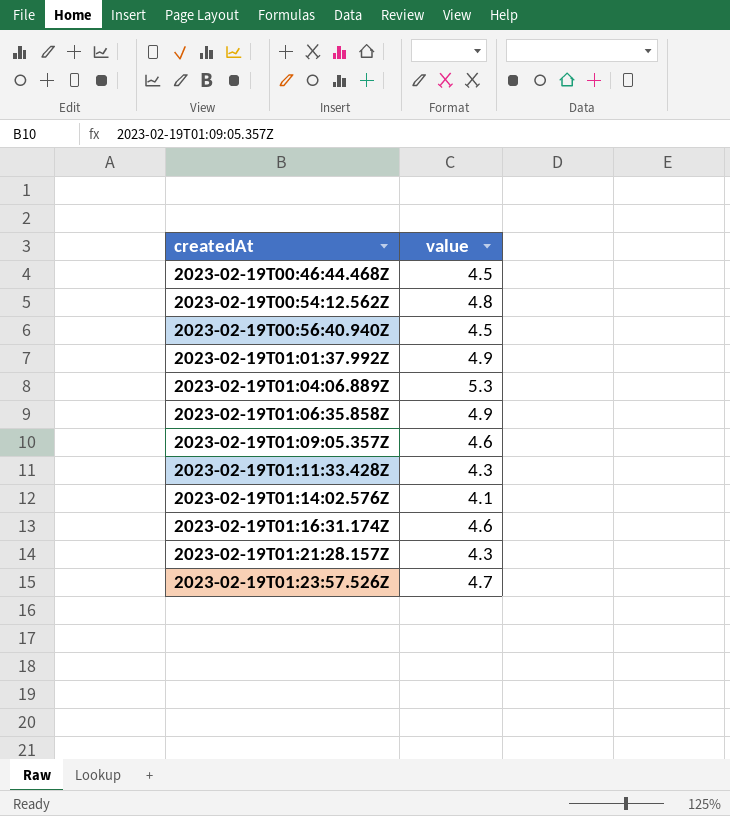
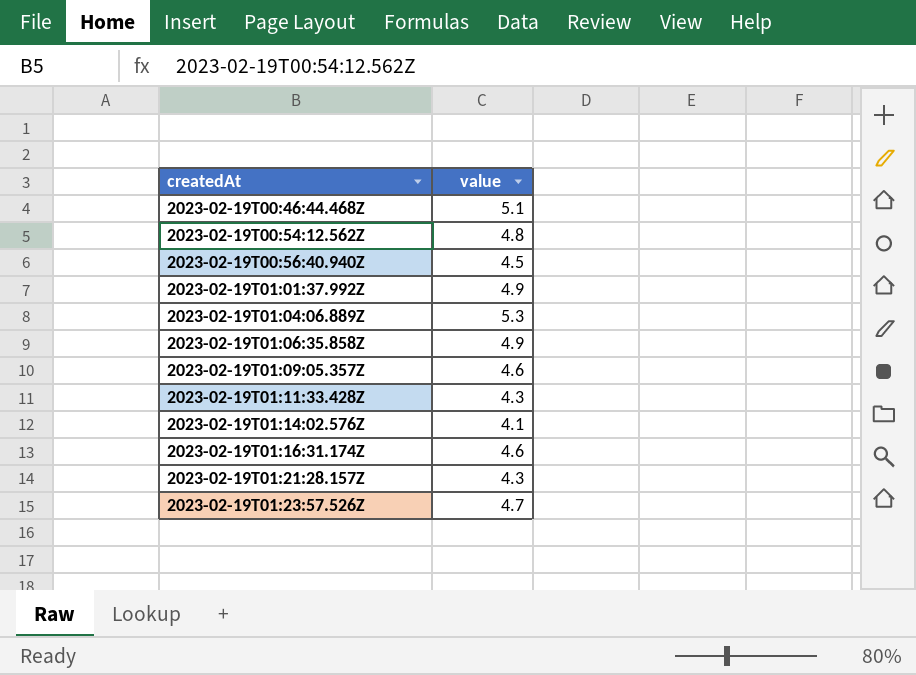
2023-02-19T00:46:44.468Z | value: 4.5 -> 5.1

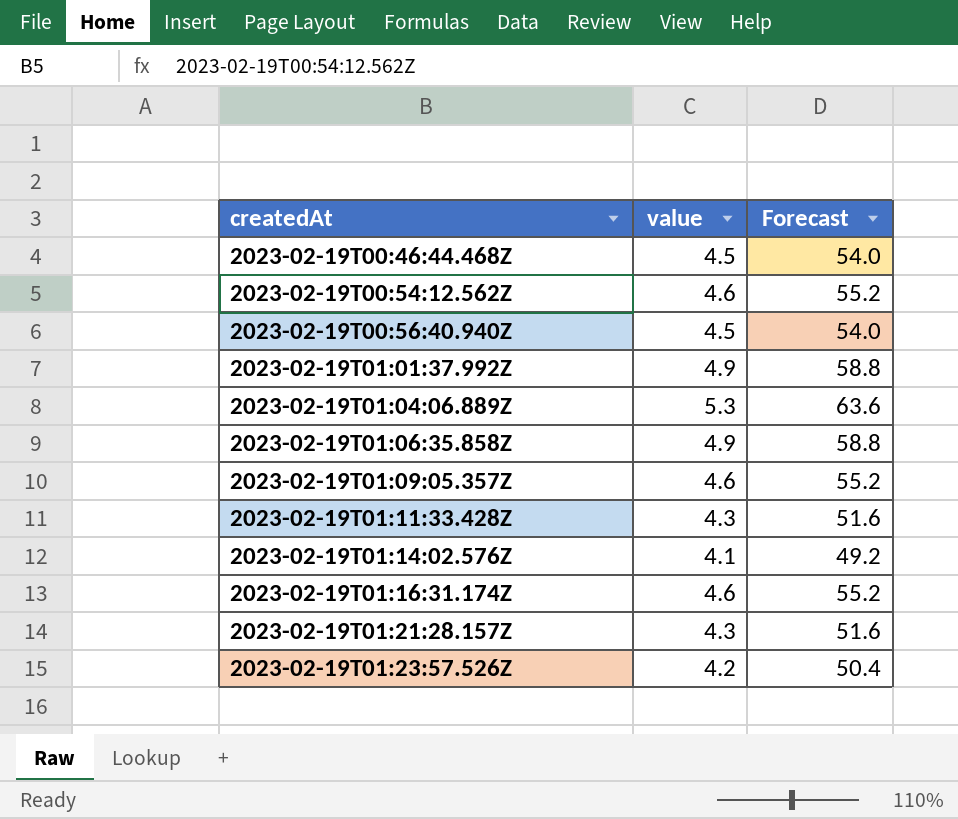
column Forecast | formula: none -> [value] * 12
2023-02-19T00:46:44.468Z | value: 5.1 -> 4.5
2023-02-19T00:54:12.562Z | value: 4.8 -> 4.6
2023-02-19T01:23:57.526Z | value: 4.7 -> 4.2

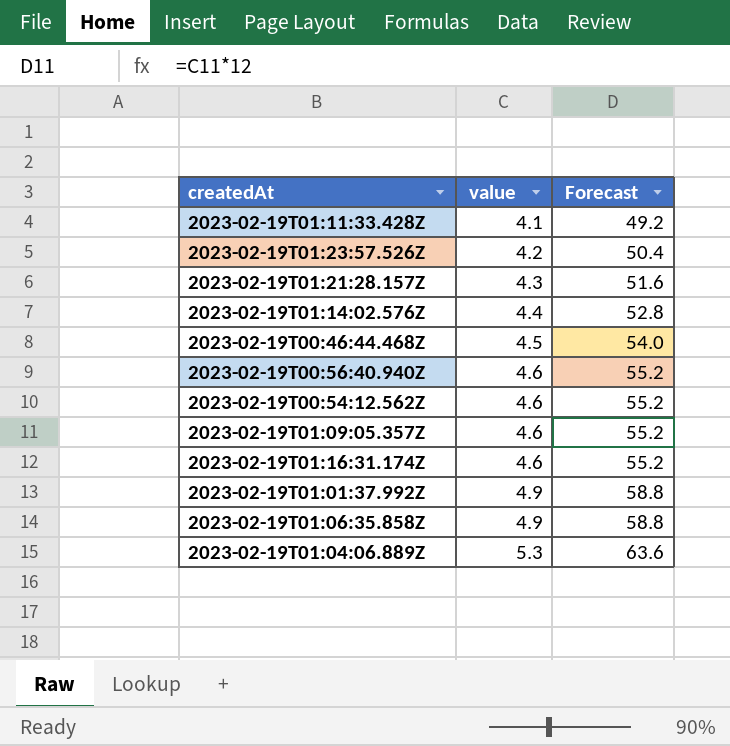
row order: createdAt ascending -> value ascending
2023-02-19T01:11:33.428Z | value: 4.3 -> 4.1
2023-02-19T01:11:33.428Z | Forecast: 51.6 -> 49.2
2023-02-19T01:14:02.576Z | value: 4.1 -> 4.4
2023-02-19T01:14:02.576Z | Forecast: 49.2 -> 52.8
2023-02-19T00:56:40.940Z | value: 4.5 -> 4.6
2023-02-19T00:56:40.940Z | Forecast: 54.0 -> 55.2

